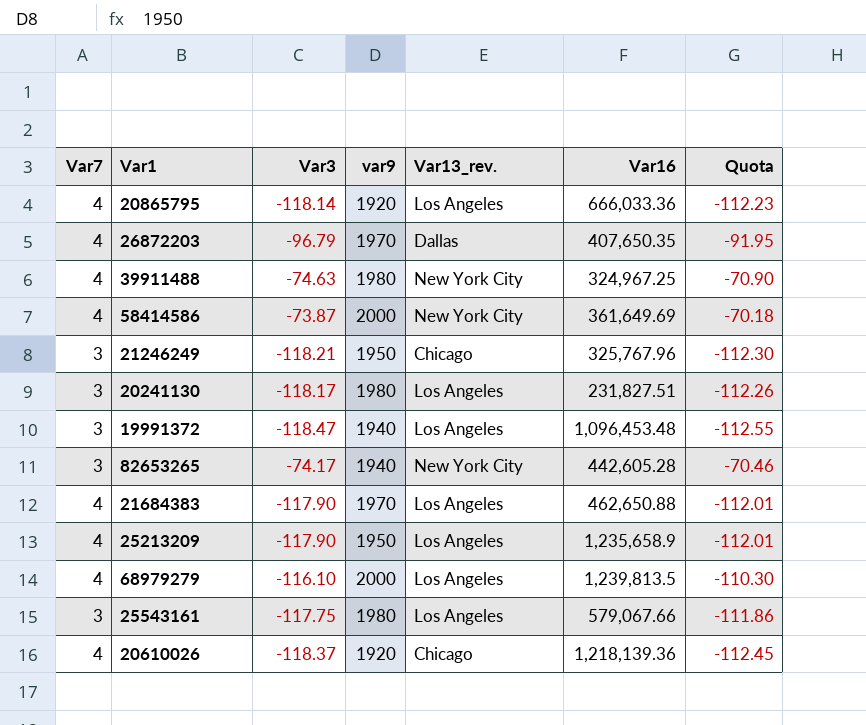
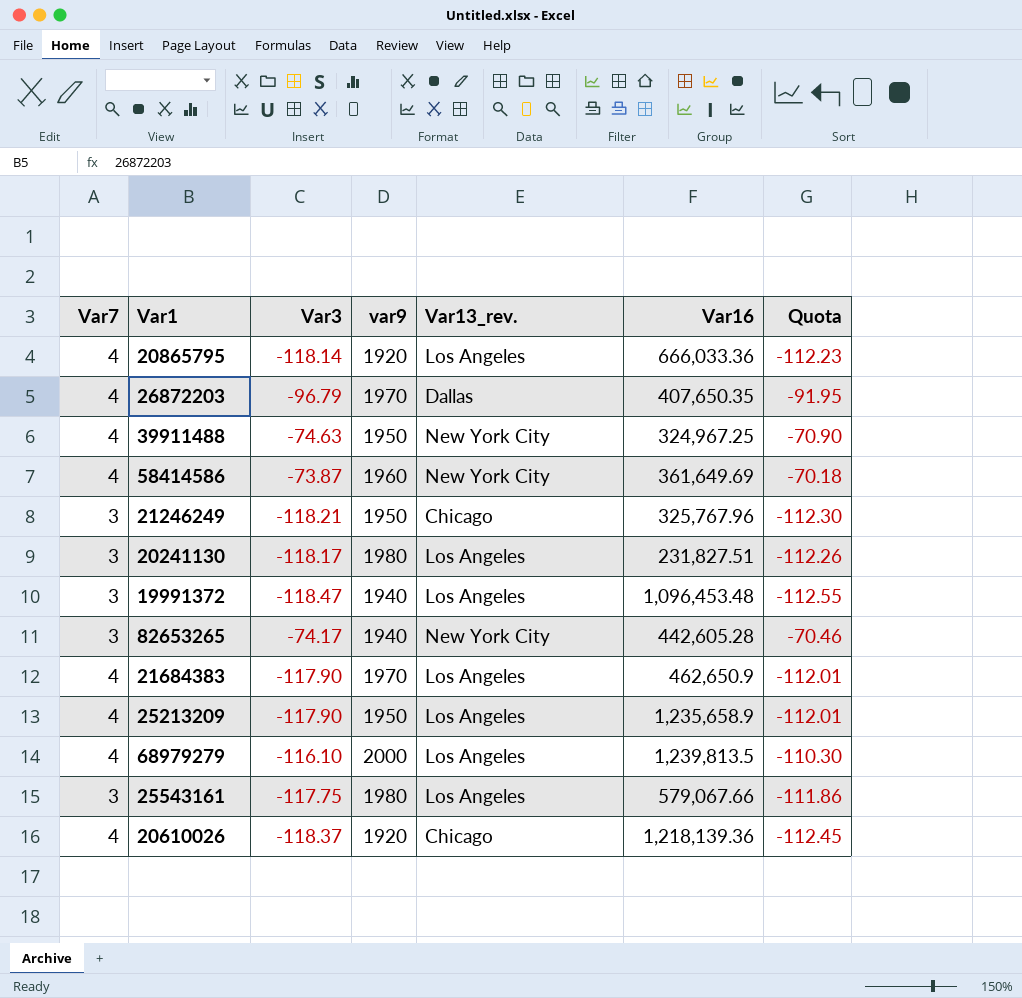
39911488 | var9: 1980 -> 1950
58414586 | var9: 2000 -> 1960
21684383 | Var16: 462,650.88 -> 462,650.9

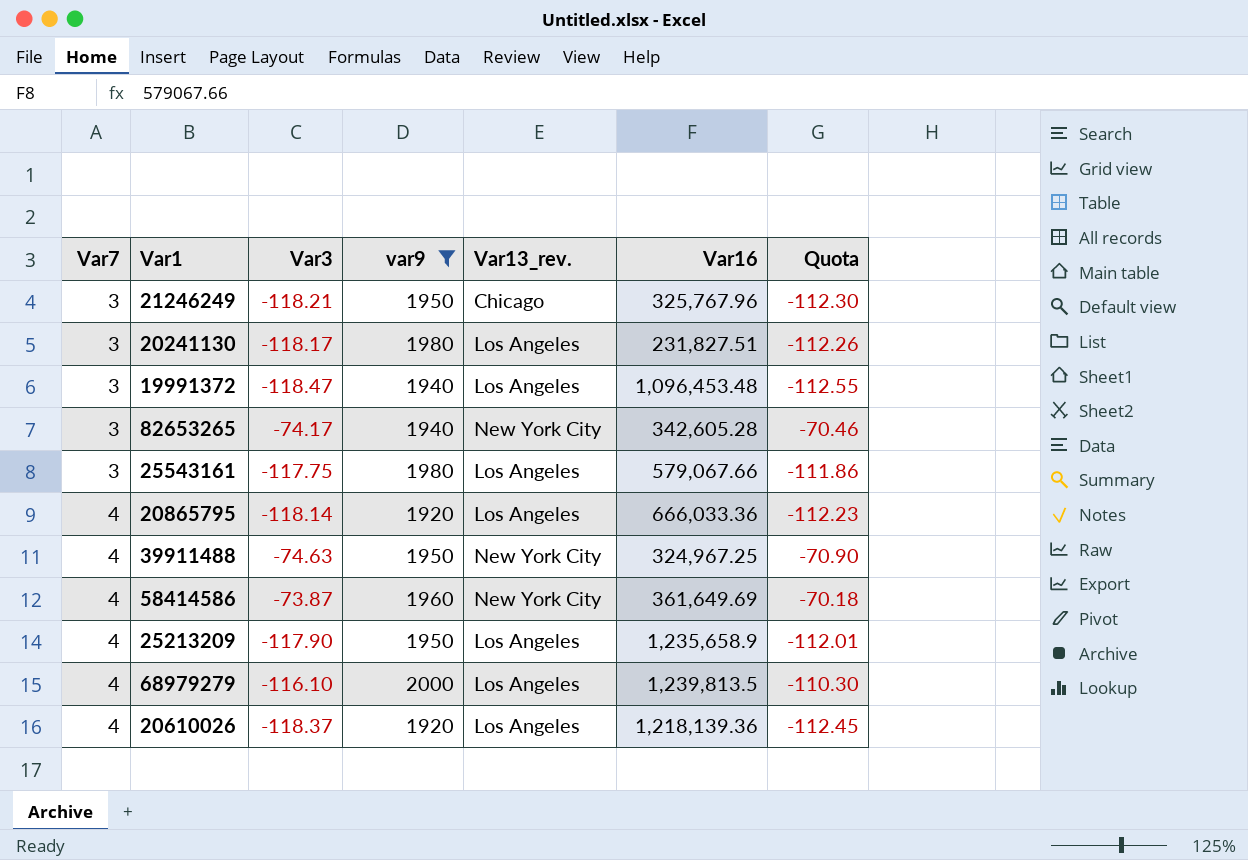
filter: none -> var9 != 1970
row order: none -> Var7 ascending
82653265 | Var16: 442,605.28 -> 342,605.28
20610026 | Var13_rev.: Chicago -> Los Angeles

